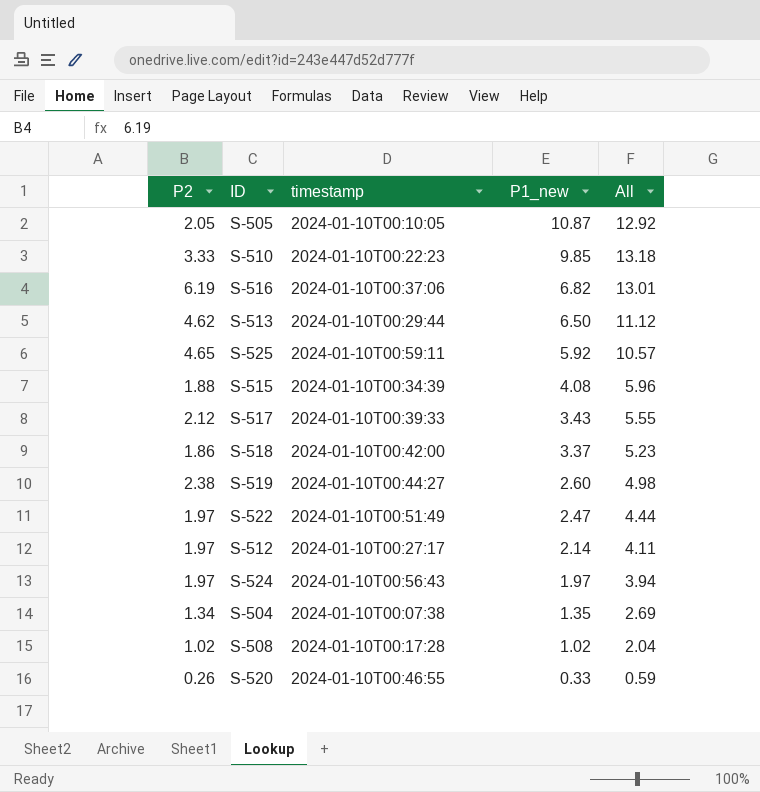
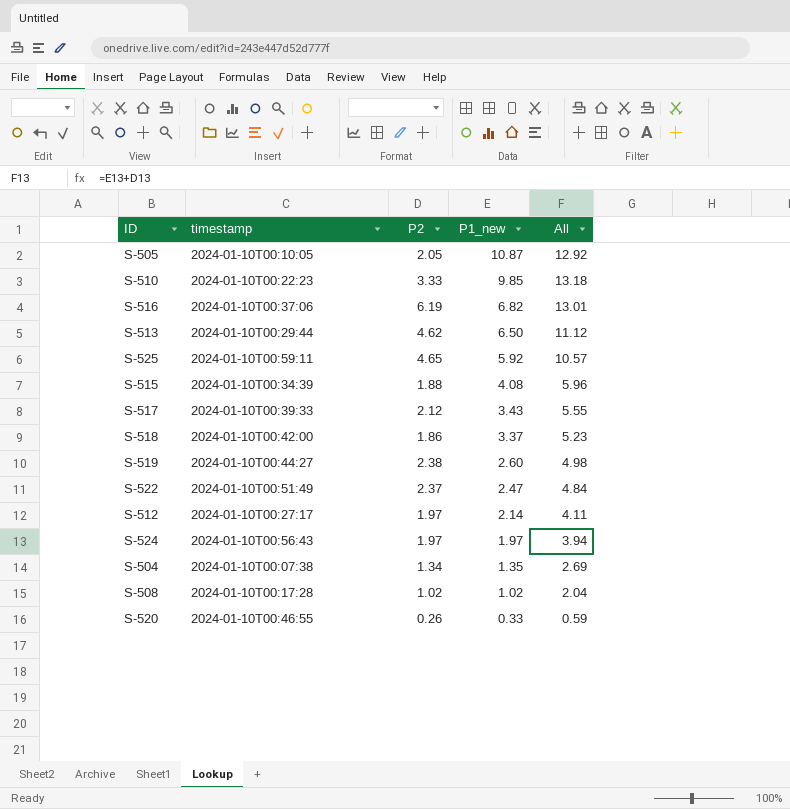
column P2 | position: 1 -> 3
S-522 | P2: 1.97 -> 2.37
S-522 | All: 4.44 -> 4.84

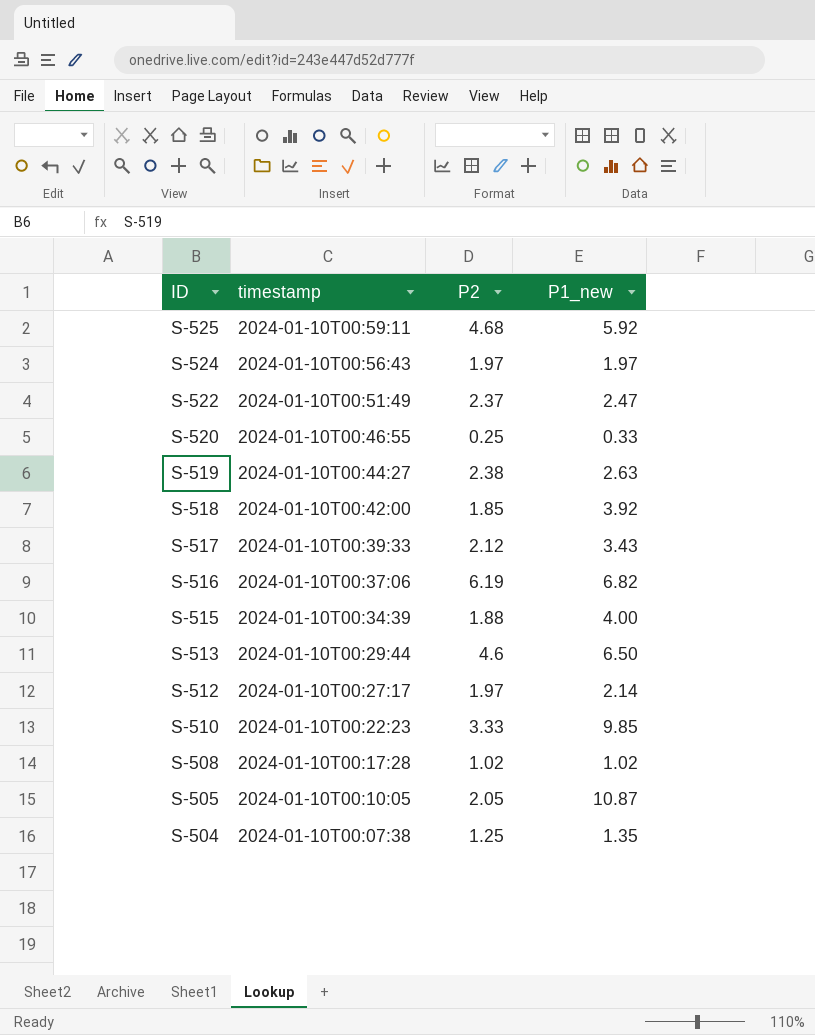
row order: P1_new descending -> ID descending
column All | formula: [P2] + [P1_new] -> none
S-525 | P2: 4.65 -> 4.68
S-520 | P2: 0.26 -> 0.25
S-519 | P1_new: 2.60 -> 2.63
S-518 | P2: 1.86 -> 1.85
S-518 | P1_new: 3.37 -> 3.92
S-515 | P1_new: 4.08 -> 4.00
S-513 | P2: 4.62 -> 4.6
S-504 | P2: 1.34 -> 1.25

